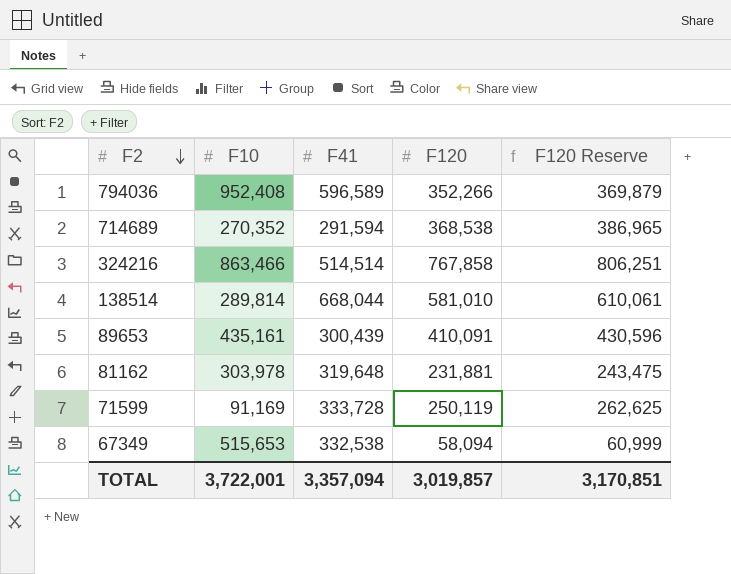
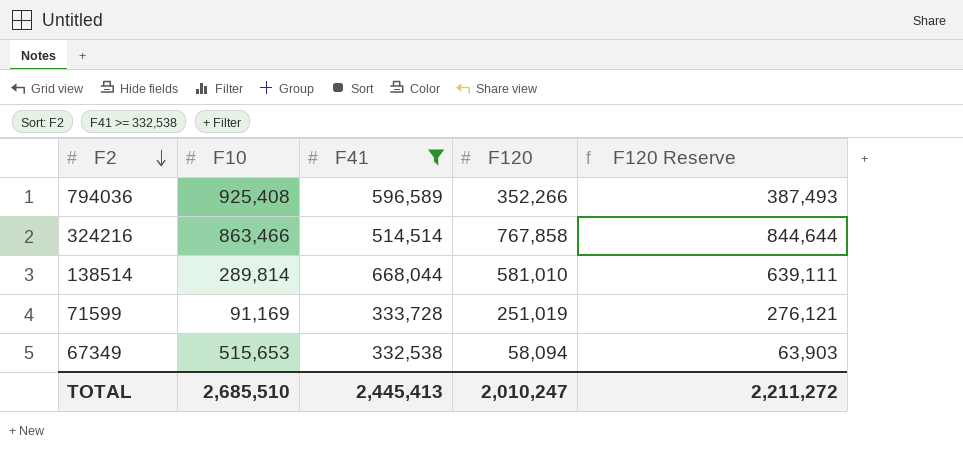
filter: none -> F41 >= 332,538
column F120 Reserve | formula: [F120] * 1.05 -> [F120] * 1.1
794036 | F10: 952,408 -> 925,408
71599 | F120: 250,119 -> 251,019
TOTAL | F10: 3,722,001 -> 2,685,510
TOTAL | F41: 3,357,094 -> 2,445,413
TOTAL | F120: 3,019,857 -> 2,010,247
TOTAL | F120 Reserve: 3,170,851 -> 2,211,272

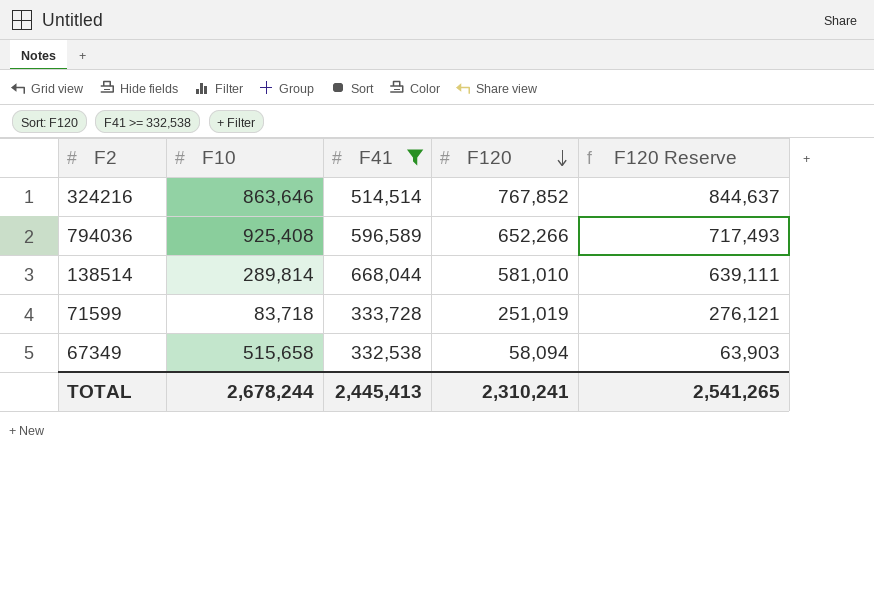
row order: F2 descending -> F120 descending
324216 | F10: 863,466 -> 863,646
324216 | F120: 767,858 -> 767,852
324216 | F120 Reserve: 844,644 -> 844,637
794036 | F120: 352,266 -> 652,266
794036 | F120 Reserve: 387,493 -> 717,493
71599 | F10: 91,169 -> 83,718
67349 | F10: 515,653 -> 515,658
TOTAL | F10: 2,685,510 -> 2,678,244
TOTAL | F120: 2,010,247 -> 2,310,241
TOTAL | F120 Reserve: 2,211,272 -> 2,541,265

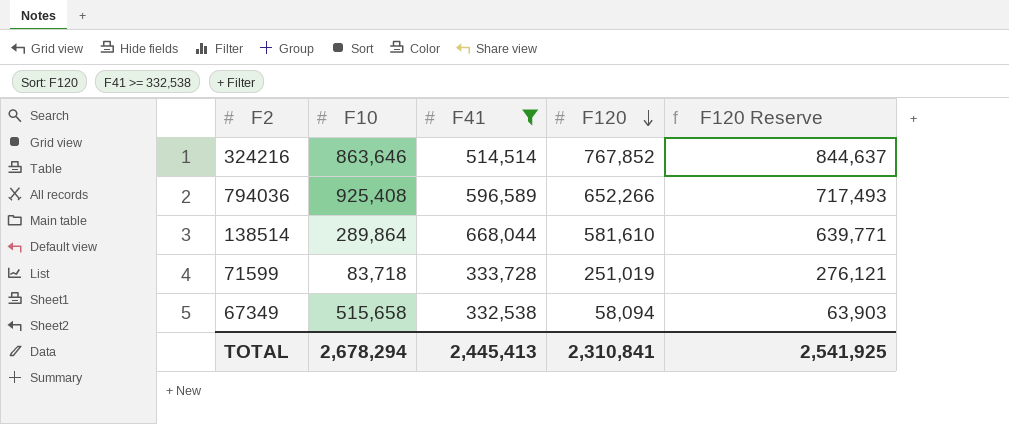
138514 | F10: 289,814 -> 289,864
138514 | F120: 581,010 -> 581,610
138514 | F120 Reserve: 639,111 -> 639,771
TOTAL | F10: 2,678,244 -> 2,678,294
TOTAL | F120: 2,310,241 -> 2,310,841
TOTAL | F120 Reserve: 2,541,265 -> 2,541,925

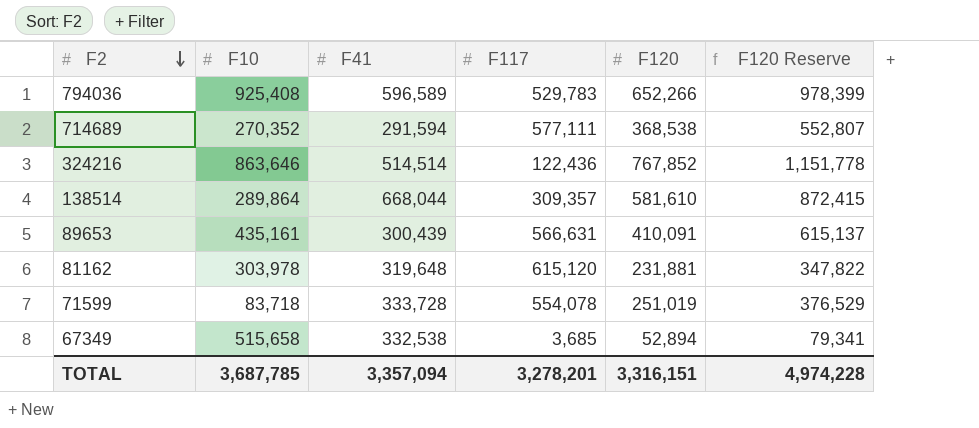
filter: F41 >= 332,538 -> none
row order: F120 descending -> F2 descending
column F117 | position: none -> 4
column F120 Reserve | formula: [F120] * 1.1 -> [F120] * 1.5
67349 | F120: 58,094 -> 52,894
TOTAL | F10: 2,678,294 -> 3,687,785
TOTAL | F41: 2,445,413 -> 3,357,094
TOTAL | F120: 2,310,841 -> 3,316,151
TOTAL | F120 Reserve: 2,541,925 -> 4,974,228

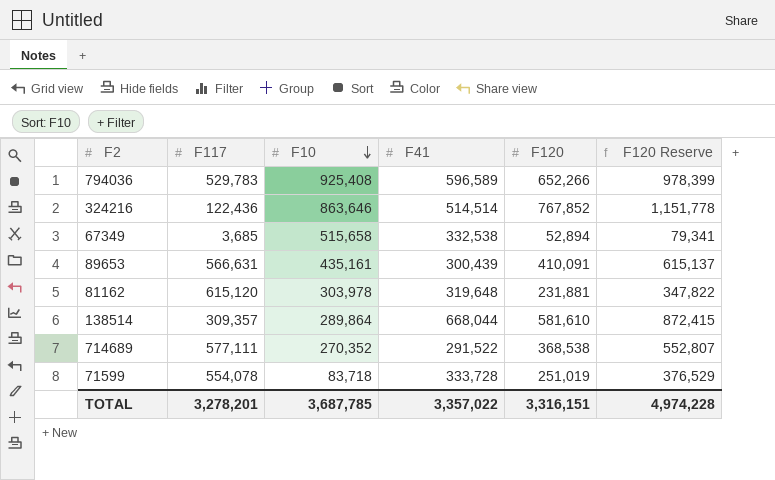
row order: F2 descending -> F10 descending
column F117 | position: 4 -> 2
714689 | F41: 291,594 -> 291,522
TOTAL | F41: 3,357,094 -> 3,357,022

